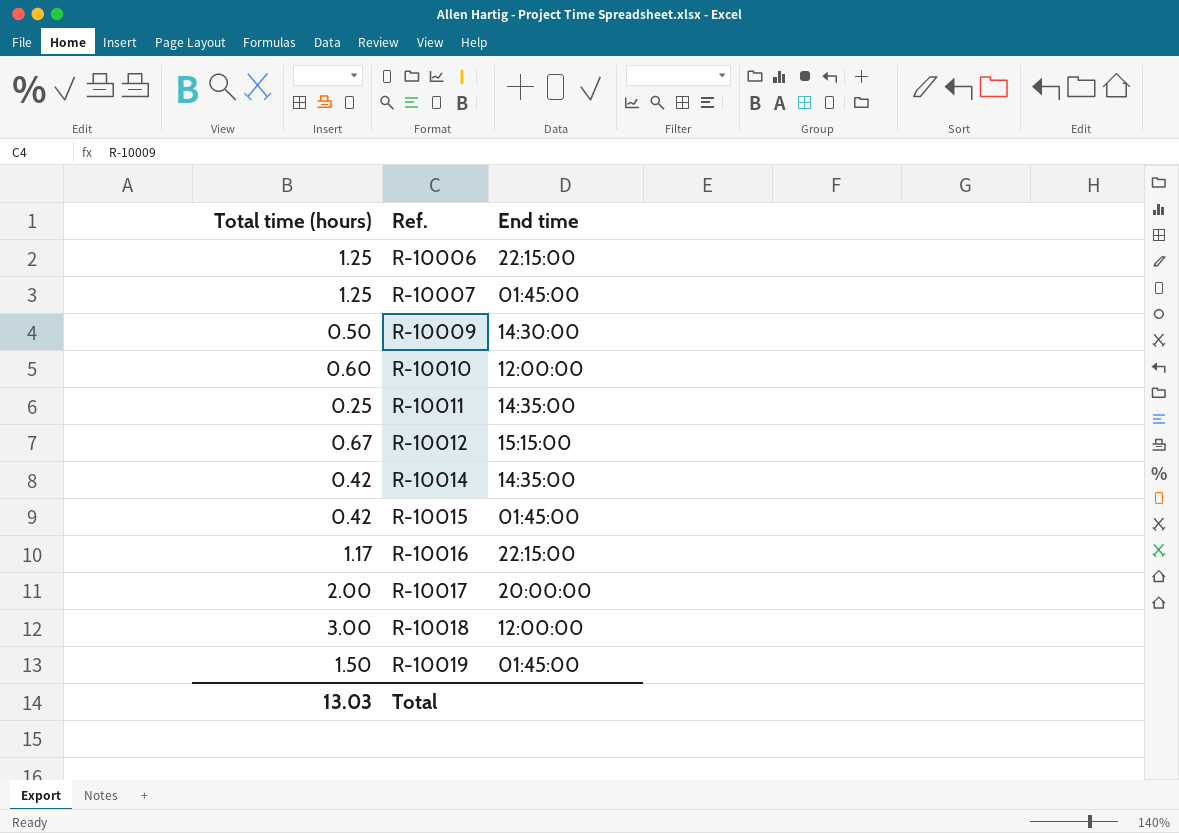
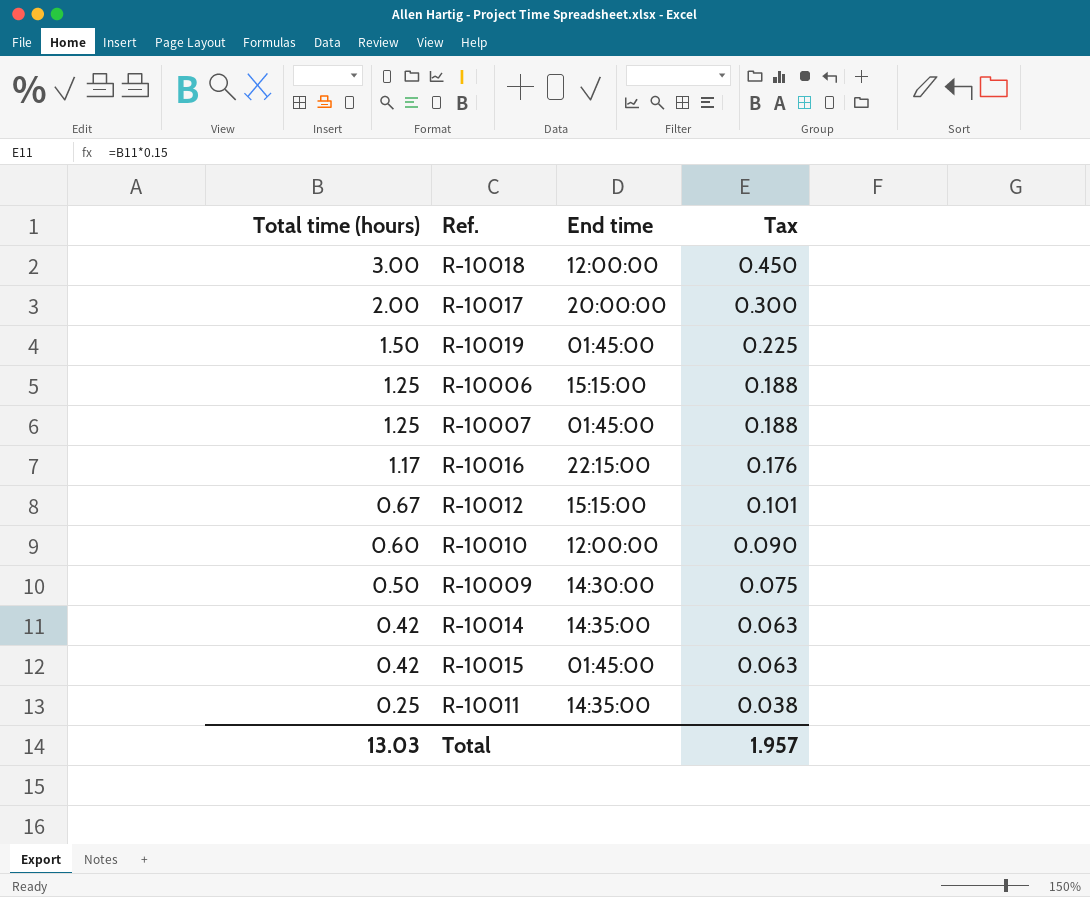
row order: Ref. ascending -> Total time (hours) descending
column Tax | formula: none -> [Total time (hours)] * 0.15
R-10006 | End time: 22:15:00 -> 15:15:00

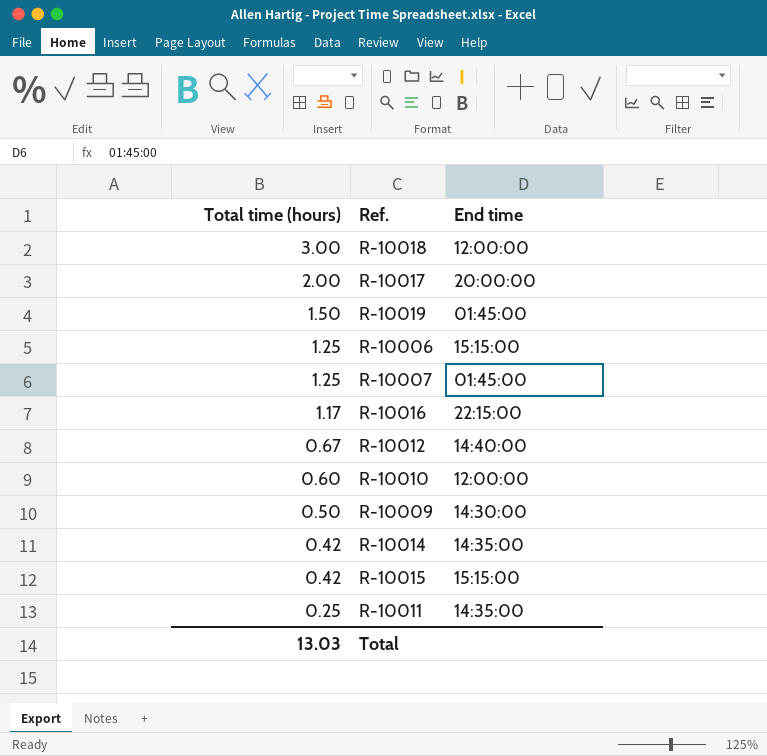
column Tax | formula: [Total time (hours)] * 0.15 -> none
R-10012 | End time: 15:15:00 -> 14:40:00
R-10015 | End time: 01:45:00 -> 15:15:00

